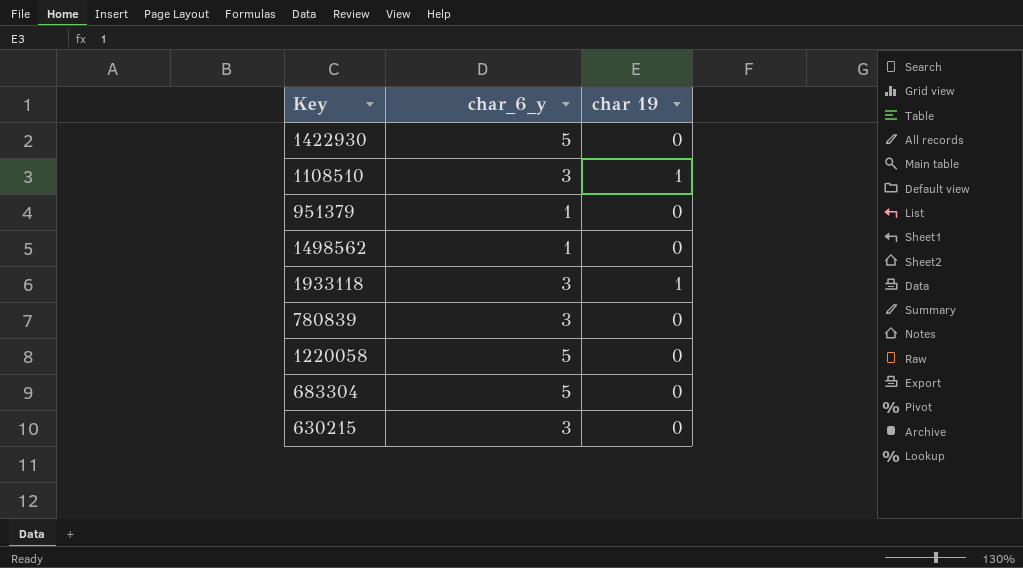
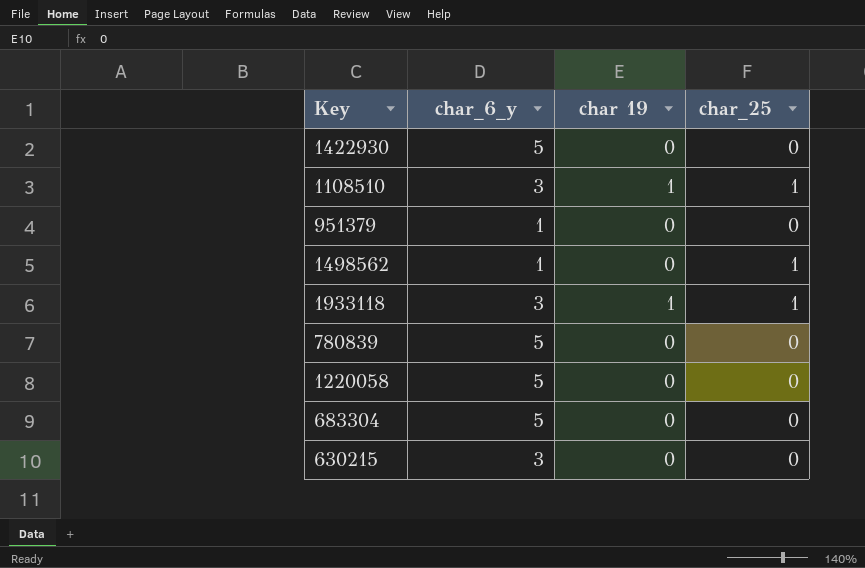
column char_25 | position: none -> 4
780839 | char_6_y: 3 -> 5

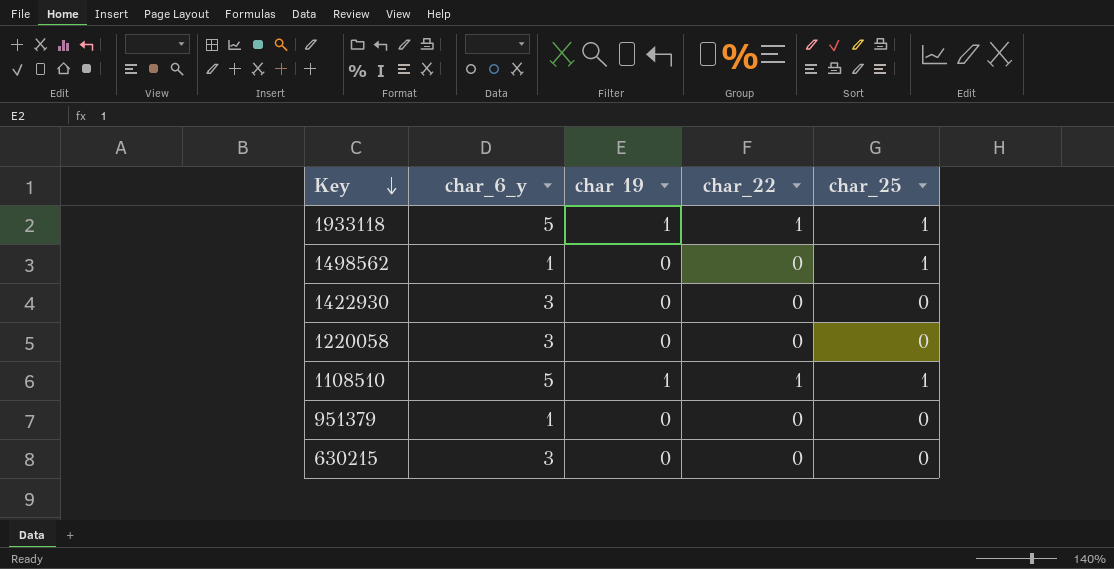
row order: none -> Key descending
column char_22 | position: none -> 4
row 780839: 5 | 0 | 0 -> none
row 683304: 5 | 0 | 0 -> none
1933118 | char_6_y: 3 -> 5
1422930 | char_6_y: 5 -> 3
1220058 | char_6_y: 5 -> 3
1108510 | char_6_y: 3 -> 5

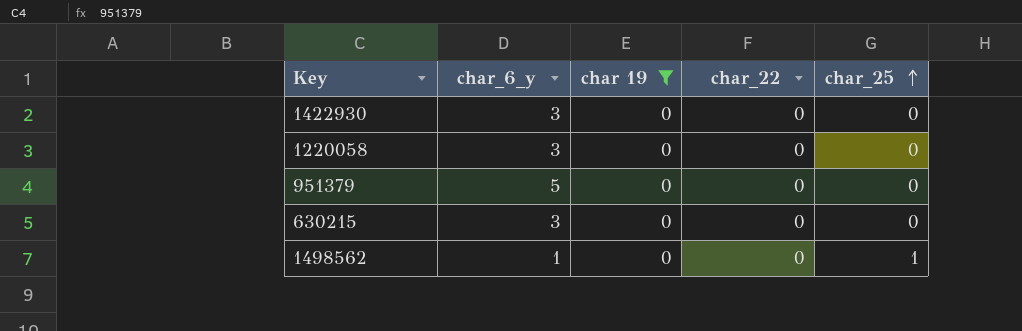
filter: none -> char 19 = 0
row order: Key descending -> char_25 ascending
951379 | char_6_y: 1 -> 5

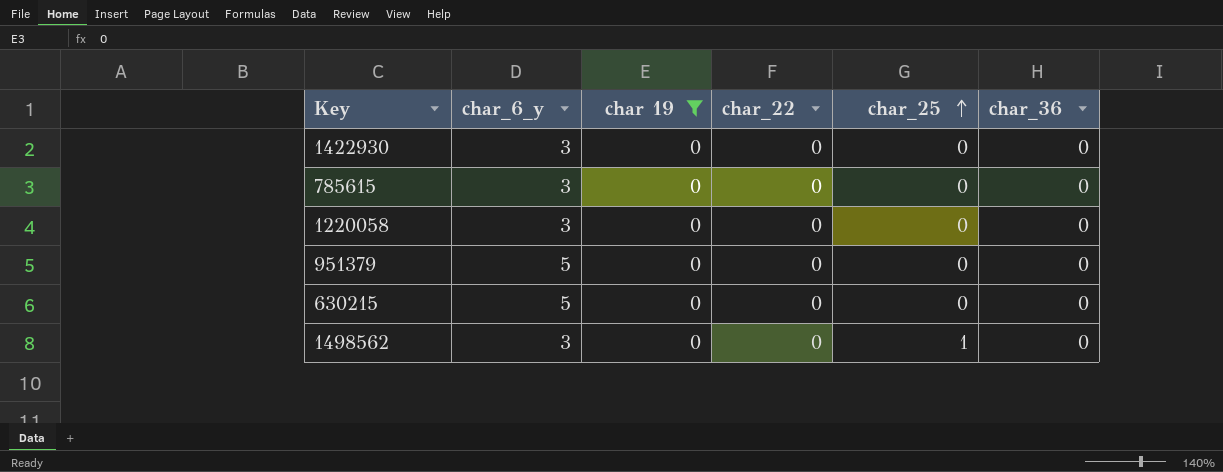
column char_36 | position: none -> 6
row 785615: none -> 3 | 0 | 0 | 0 | 0
630215 | char_6_y: 3 -> 5
1498562 | char_6_y: 1 -> 3

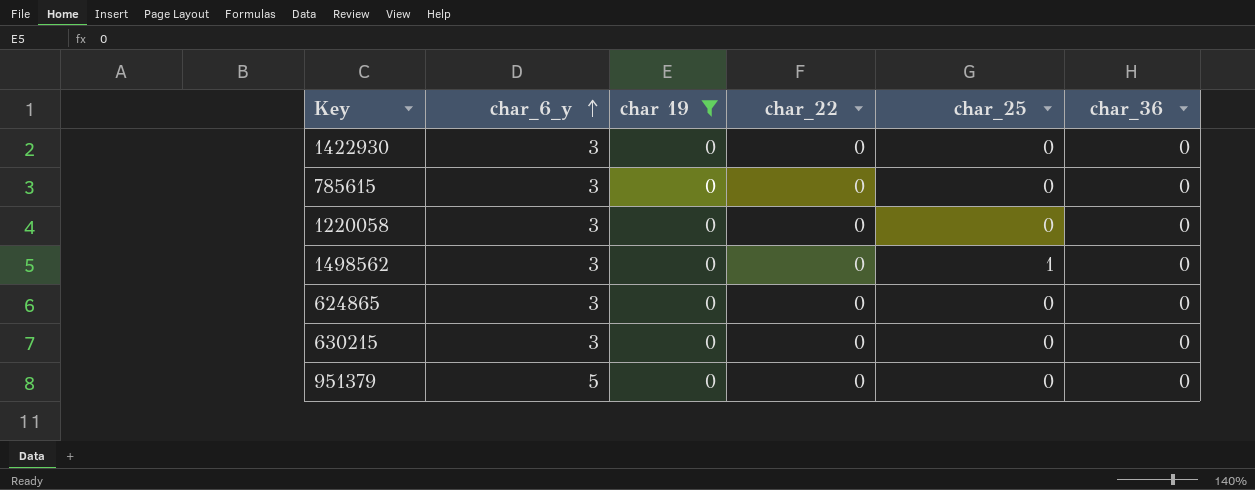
row order: char_25 ascending -> char_6_y ascending
row 624865: none -> 3 | 0 | 0 | 0 | 0
630215 | char_6_y: 5 -> 3

